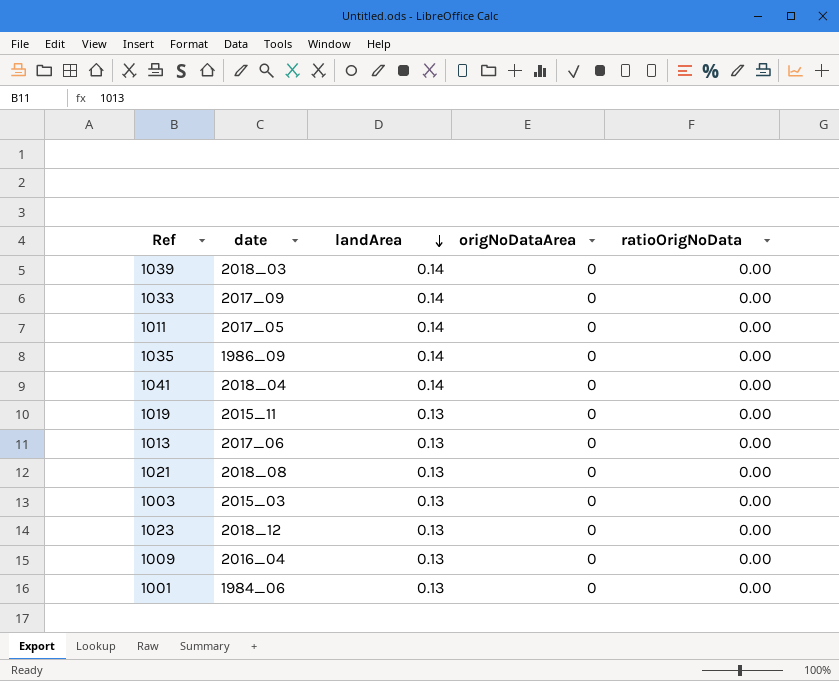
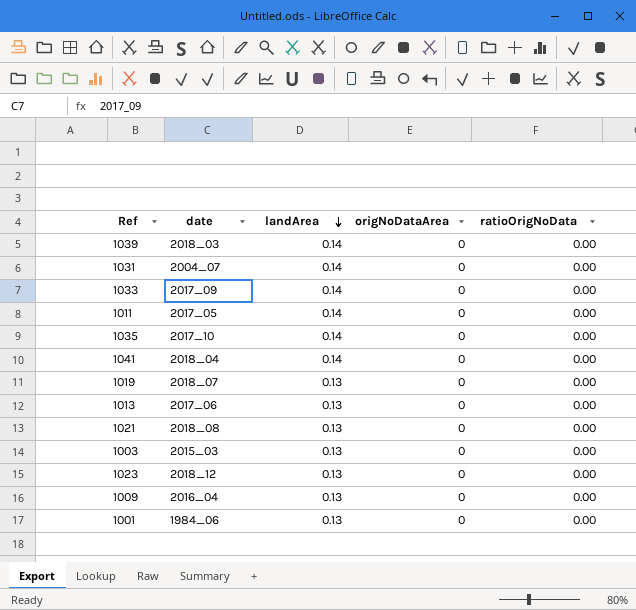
row 1031: none -> 2004_07 | 0.14 | 0 | 0.00
1035 | date: 1986_09 -> 2017_10
1019 | date: 2015_11 -> 2018_07

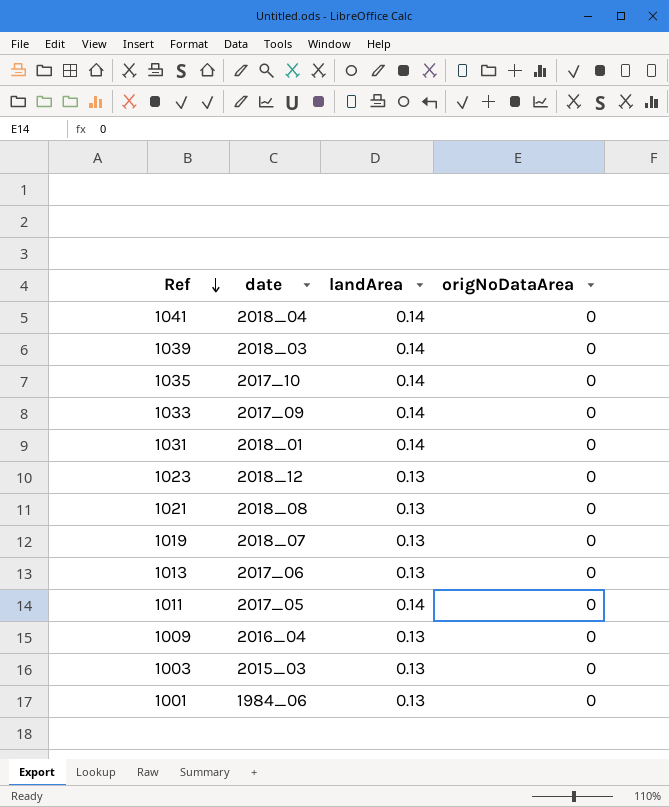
row order: landArea descending -> Ref descending
column ratioOrigNoData | position: 5 -> none
1031 | date: 2004_07 -> 2018_01

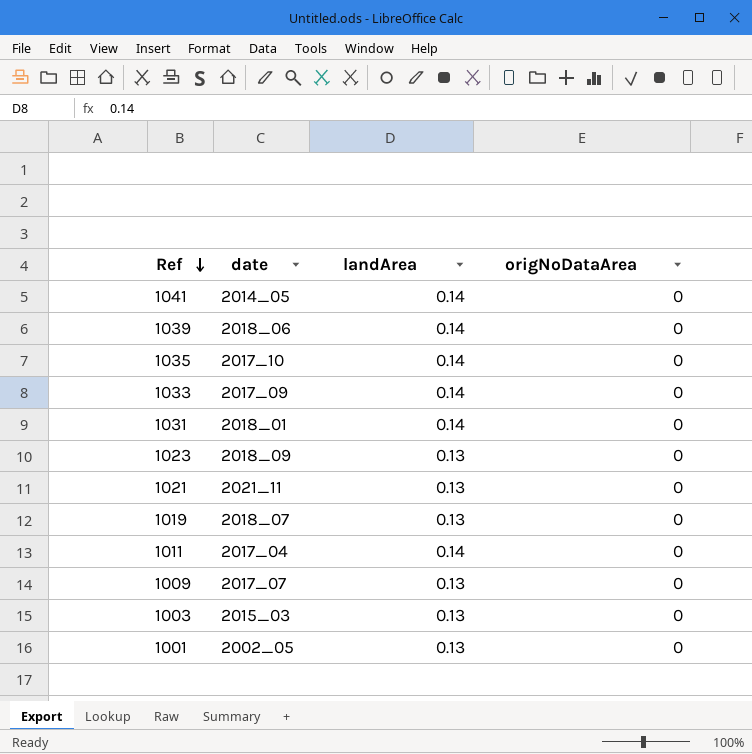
row 1013: 2017_06 | 0.13 | 0 -> none
1041 | date: 2018_04 -> 2014_05
1039 | date: 2018_03 -> 2018_06
1023 | date: 2018_12 -> 2018_09
1021 | date: 2018_08 -> 2021_11
1011 | date: 2017_05 -> 2017_04
1009 | date: 2016_04 -> 2017_07
1001 | date: 1984_06 -> 2002_05

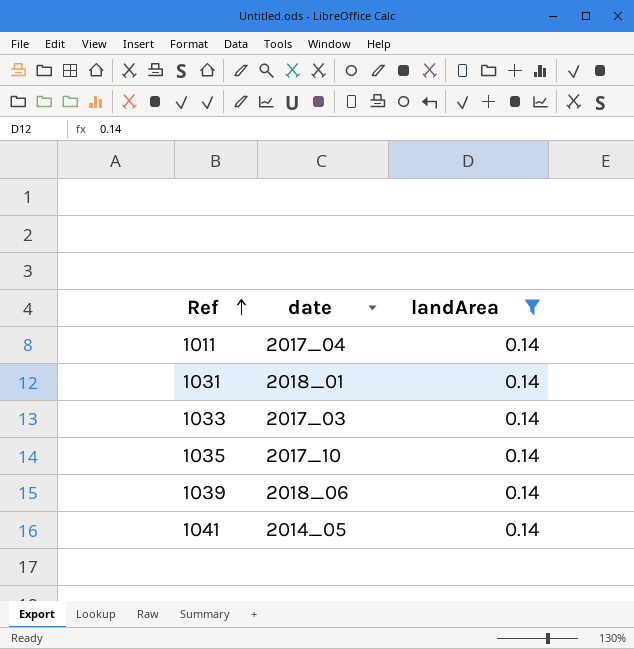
filter: none -> landArea = 0.14
row order: Ref descending -> Ref ascending
column origNoDataArea | position: 4 -> none
1033 | date: 2017_09 -> 2017_03

